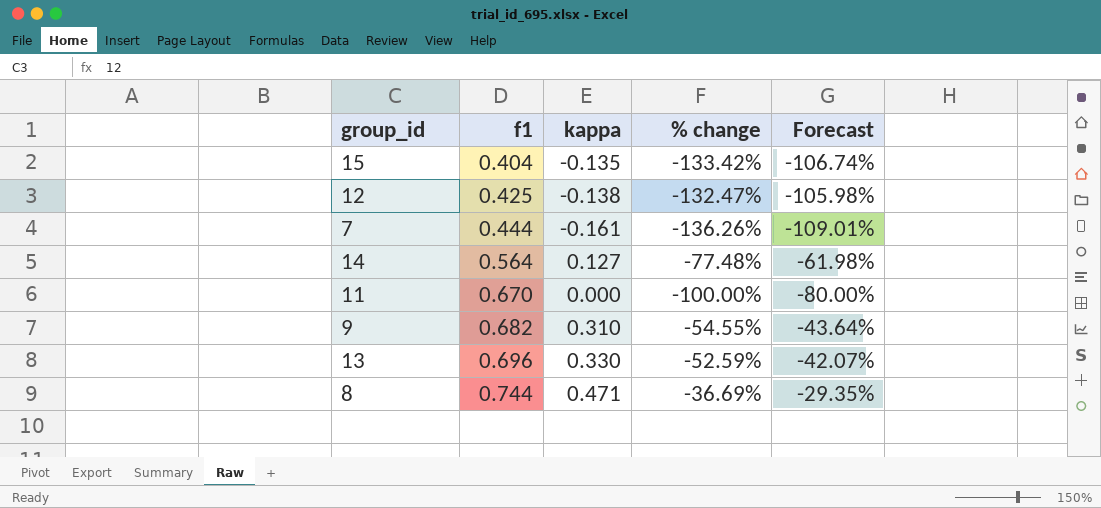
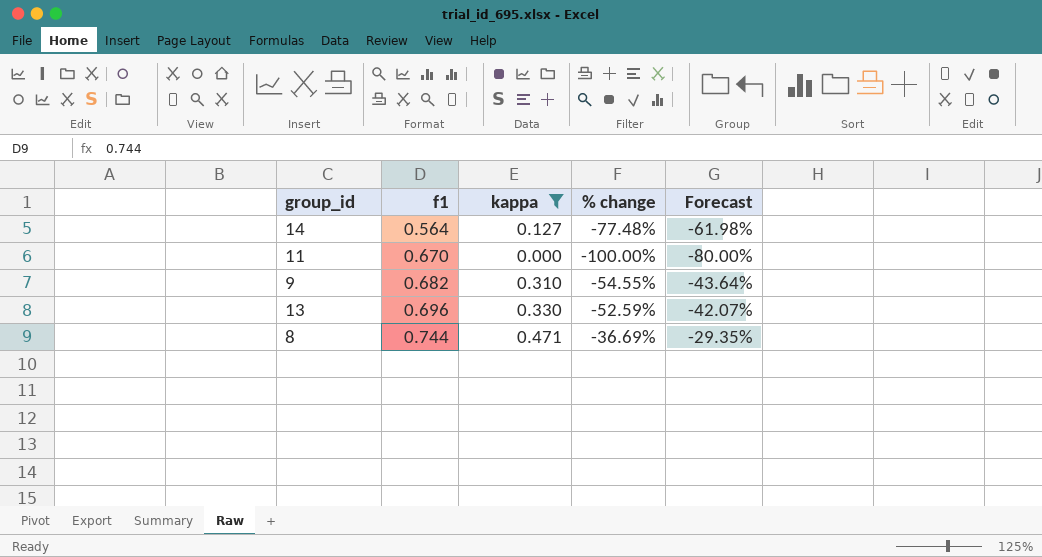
filter: none -> kappa >= 0.000

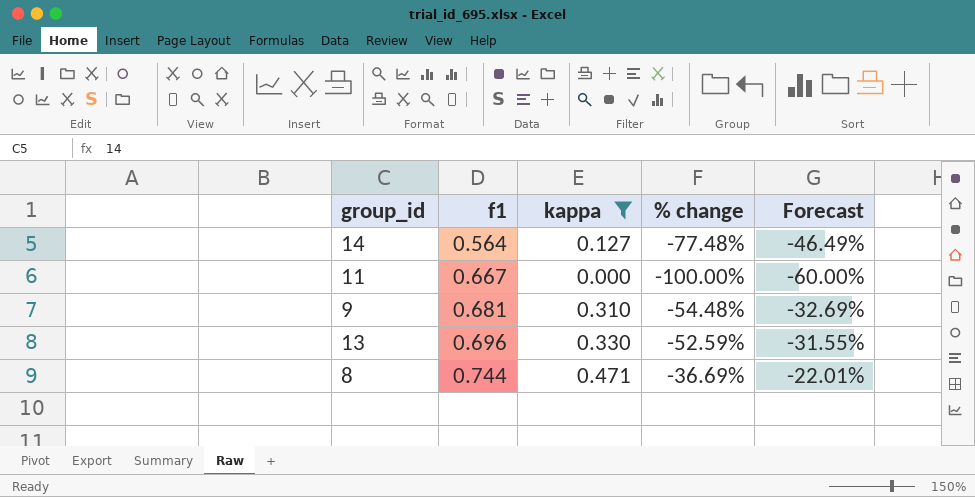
column Forecast | formula: [% change] * 0.8 -> [% change] * 0.6
11 | f1: 0.670 -> 0.667
9 | f1: 0.682 -> 0.681
9 | % change: -54.55% -> -54.48%

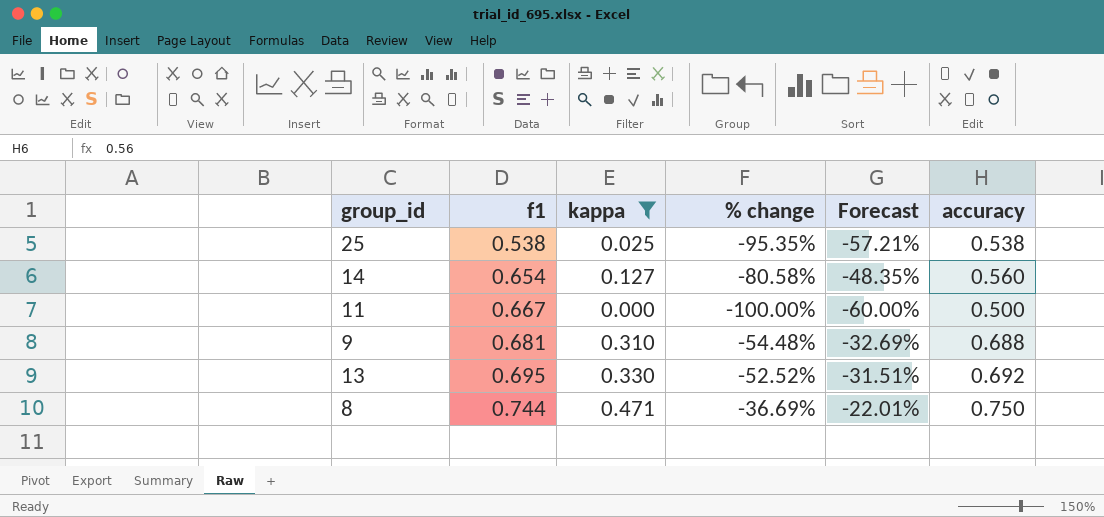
column accuracy | position: none -> 6
row 25: none -> 0.538 | 0.025 | -95.35% | -57.21% | 0.538
14 | f1: 0.564 -> 0.654
14 | % change: -77.48% -> -80.58%
14 | Forecast: -46.49% -> -48.35%
13 | f1: 0.696 -> 0.695
13 | % change: -52.59% -> -52.52%
13 | Forecast: -31.55% -> -31.51%

